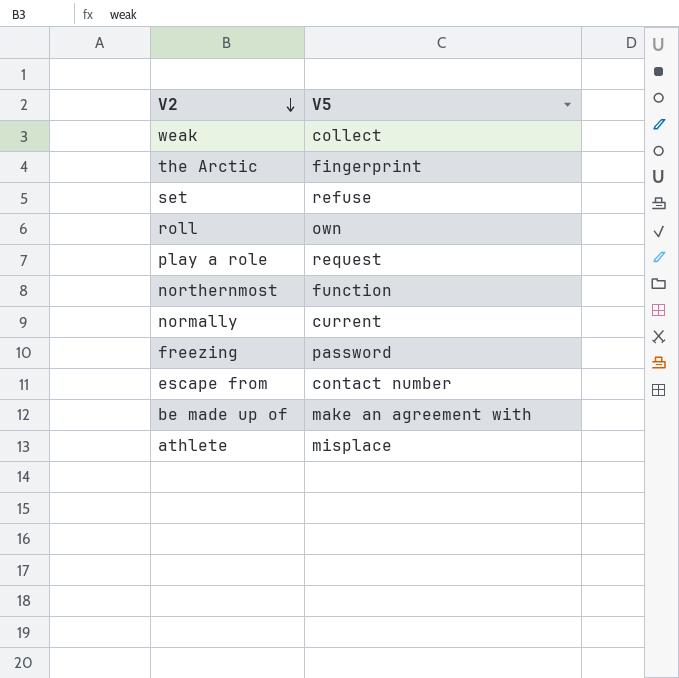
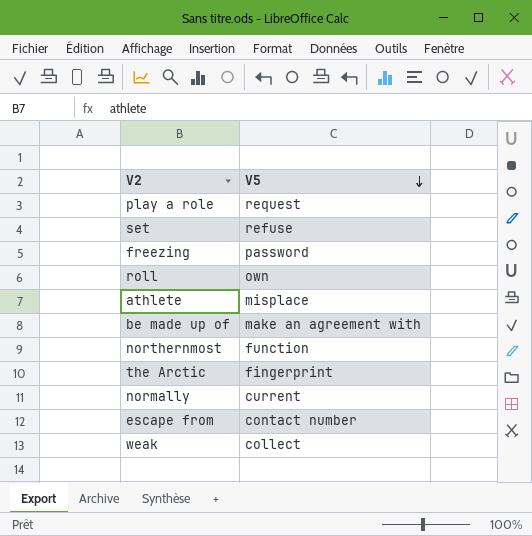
row order: V2 descending -> V5 descending

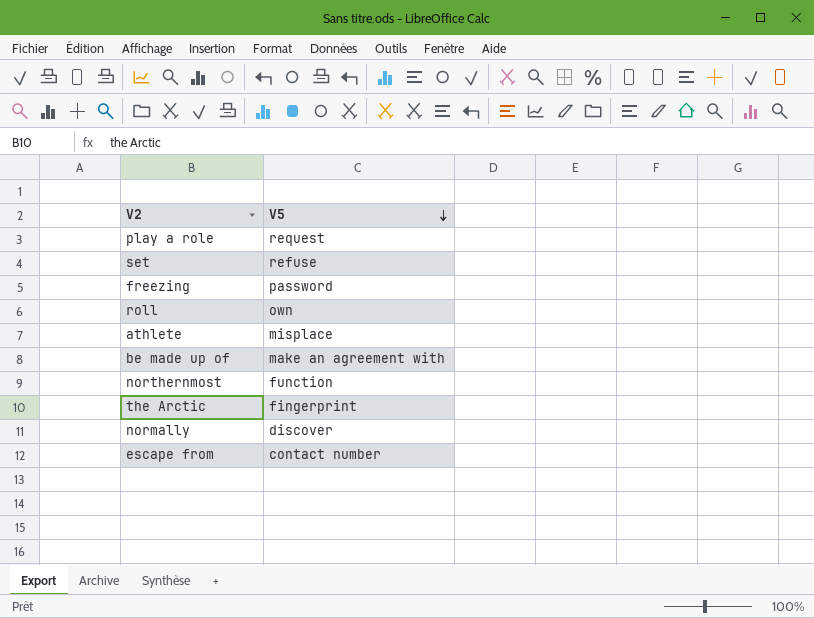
row weak: collect -> none
normally | V5: current -> discover

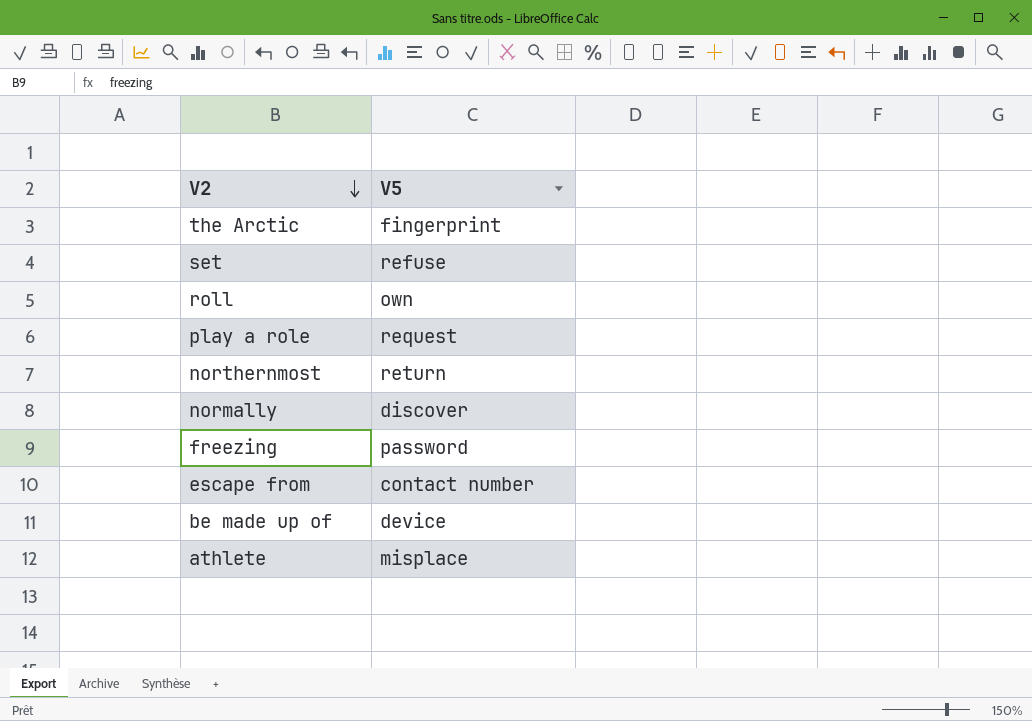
row order: V5 descending -> V2 descending
northernmost | V5: function -> return
be made up of | V5: make an agreement with -> device

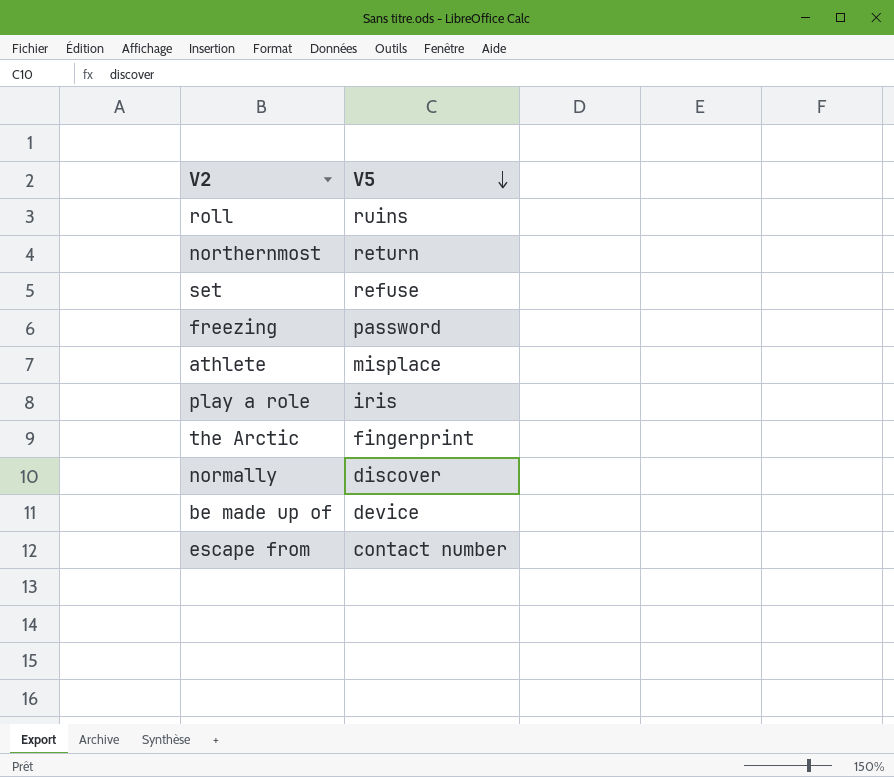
row order: V2 descending -> V5 descending
roll | V5: own -> ruins
play a role | V5: request -> iris

